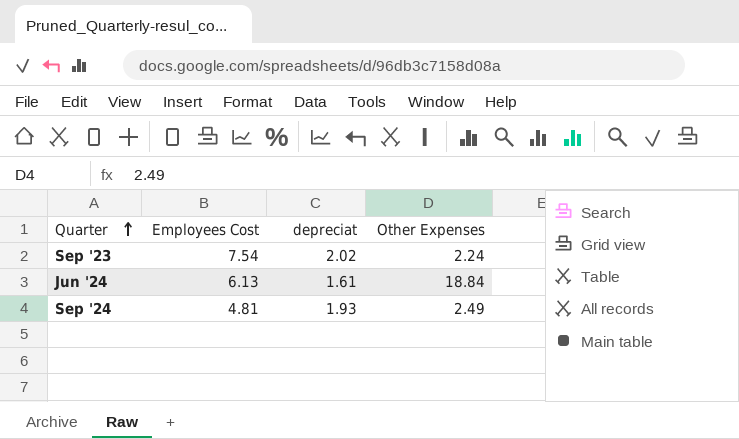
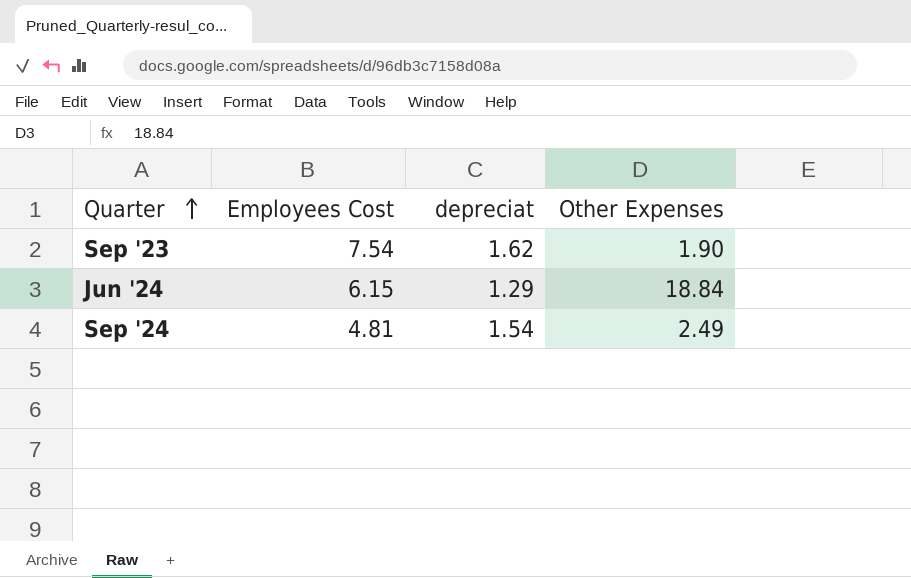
Sep '23 | depreciat: 2.02 -> 1.62
Sep '23 | Other Expenses: 2.24 -> 1.90
Jun '24 | Employees Cost: 6.13 -> 6.15
Jun '24 | depreciat: 1.61 -> 1.29
Sep '24 | depreciat: 1.93 -> 1.54

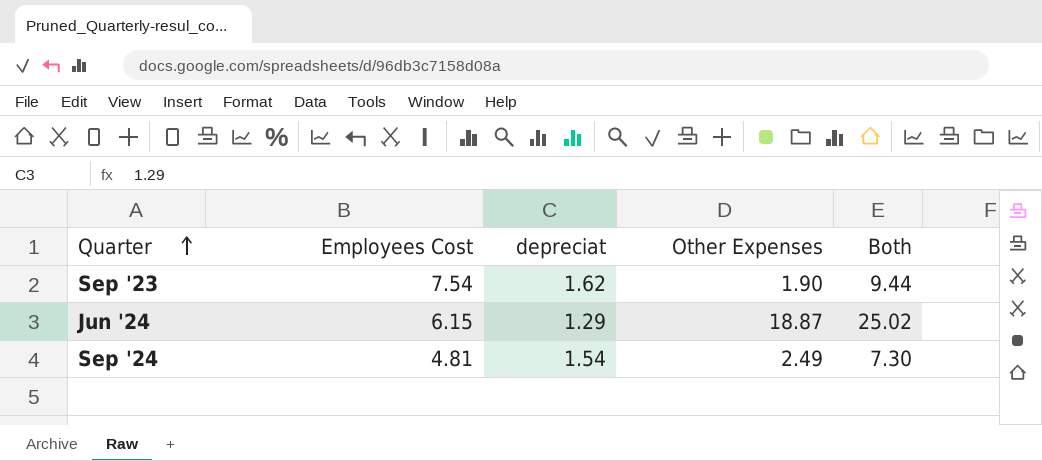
column Both | formula: none -> [Employees Cost] + [Other Expenses]
Jun '24 | Other Expenses: 18.84 -> 18.87

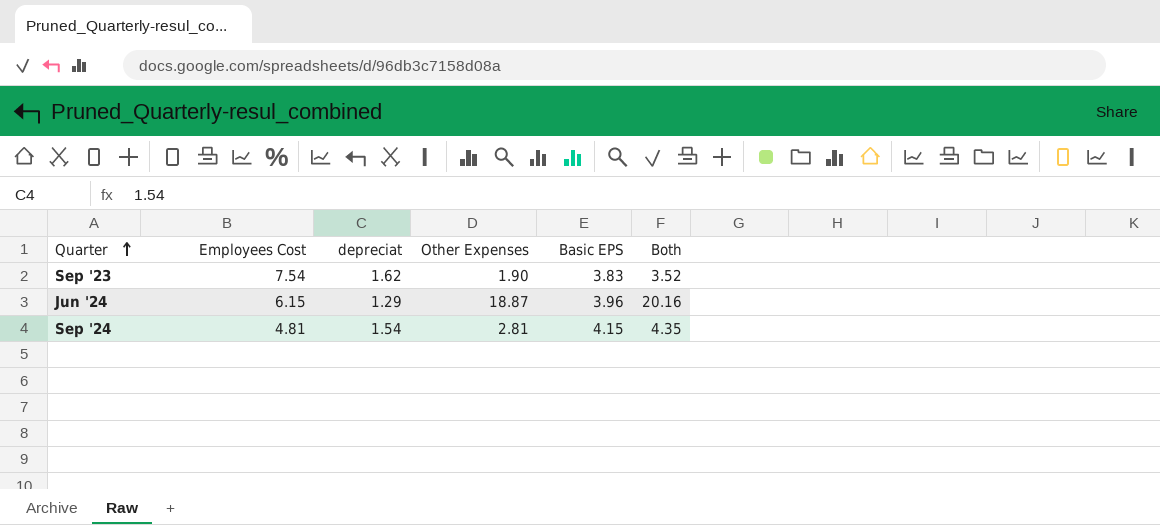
column Basic EPS | position: none -> 5
column Both | formula: [Employees Cost] + [Other Expenses] -> [depreciat] + [Other Expenses]
Sep '24 | Other Expenses: 2.49 -> 2.81

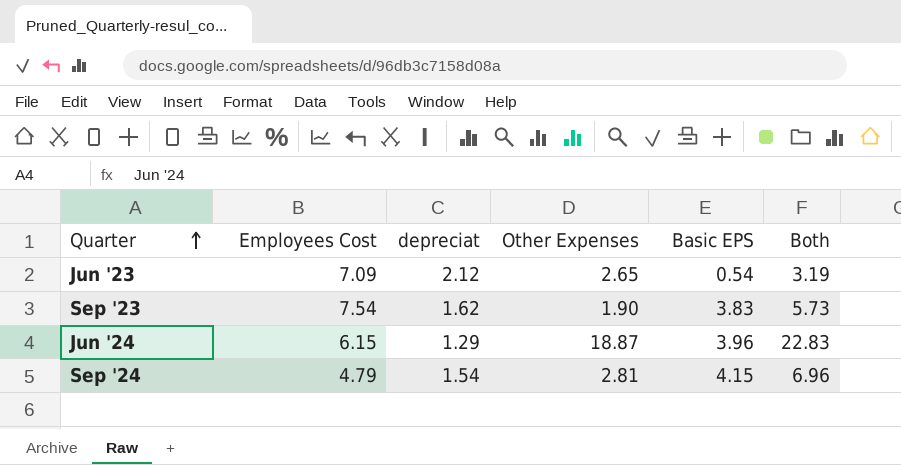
column Both | formula: [depreciat] + [Other Expenses] -> [Other Expenses] + [Basic EPS]
row Jun '23: none -> 7.09 | 2.12 | 2.65 | 0.54 | 3.19
Sep '24 | Employees Cost: 4.81 -> 4.79

